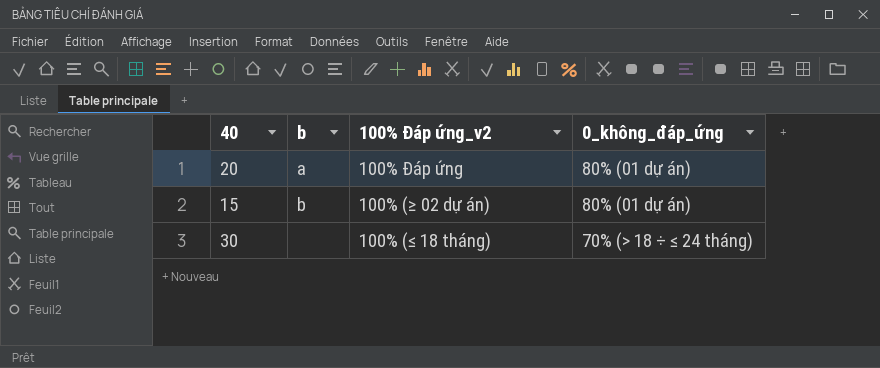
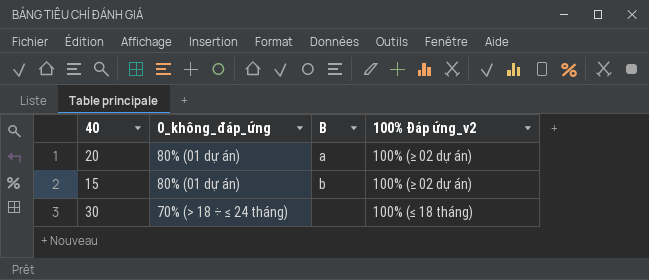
column 0_không_đáp_ứng | position: 4 -> 2
column name: b -> B
20 | 100% Đáp ứng_v2: 100% Đáp ứng -> 100% (≥ 02 dự án)

